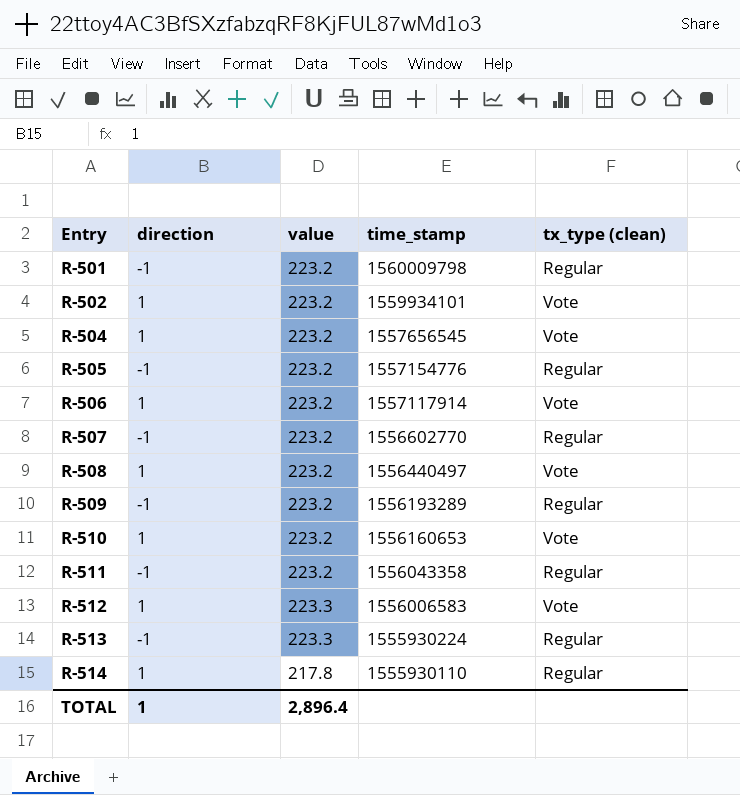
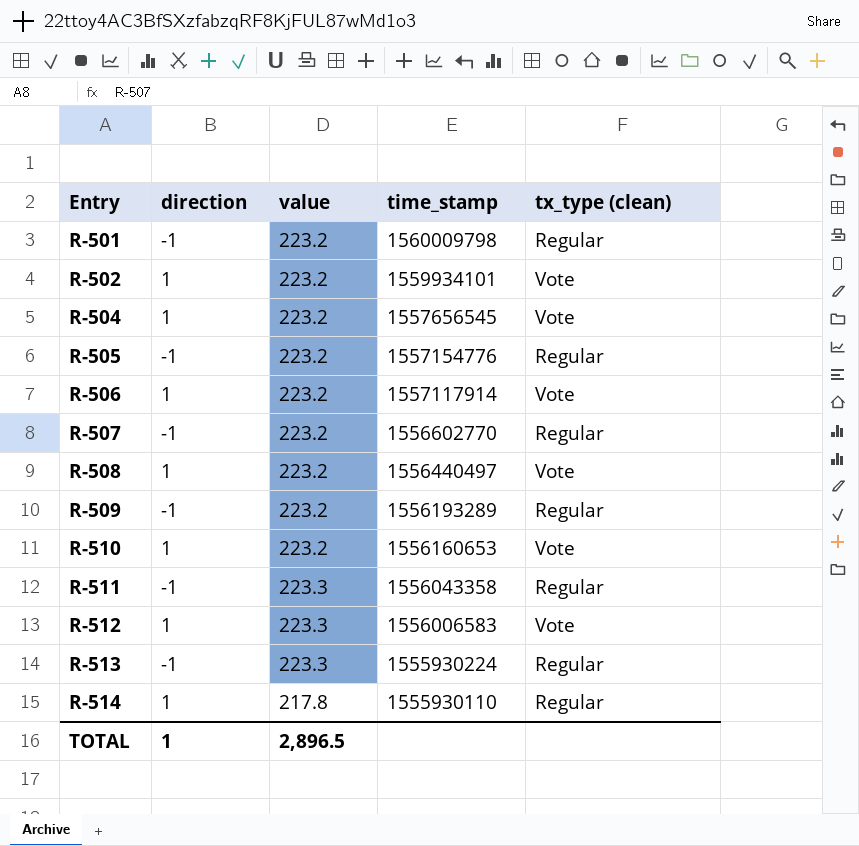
R-511 | value: 223.2 -> 223.3
TOTAL | value: 2,896.4 -> 2,896.5

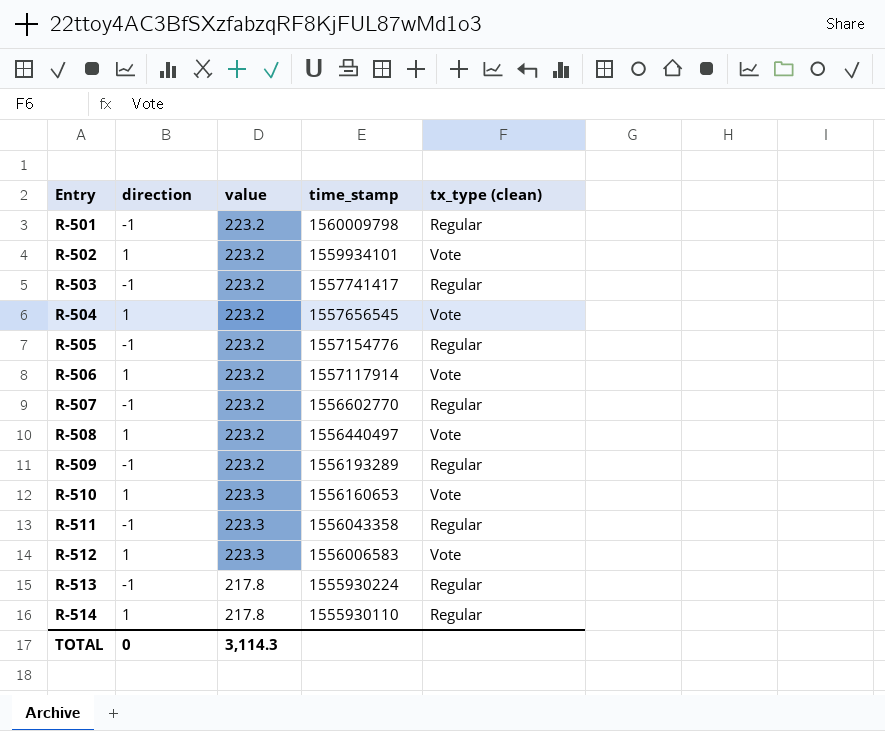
row R-503: none -> -1 | 223.2 | 1557741417 | Regular
R-510 | value: 223.2 -> 223.3
R-513 | value: 223.3 -> 217.8
TOTAL | direction: 1 -> 0
TOTAL | value: 2,896.5 -> 3,114.3

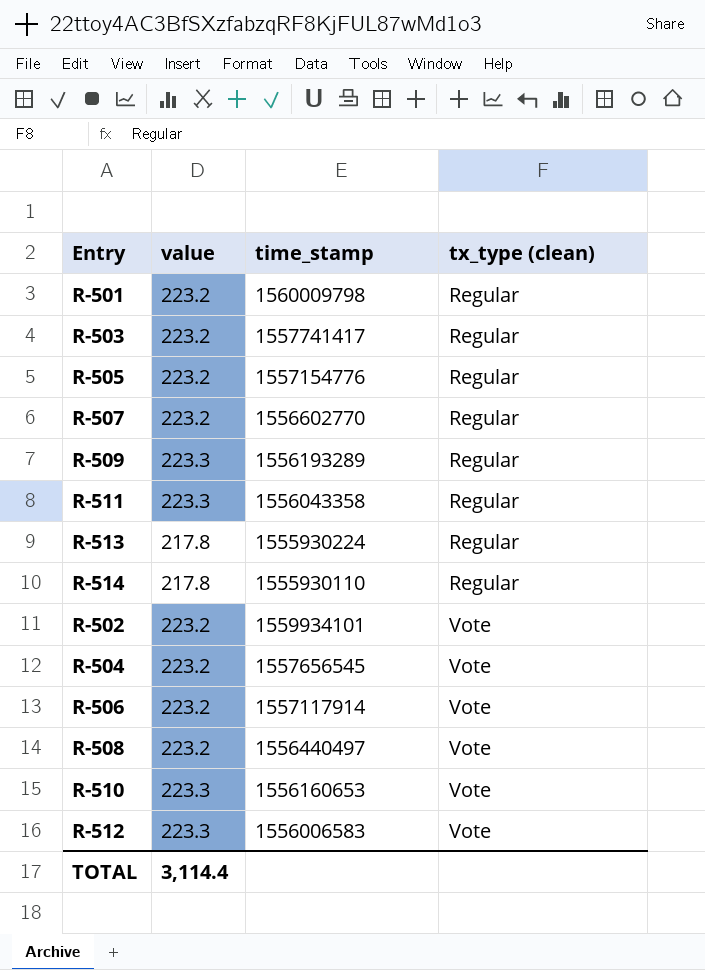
row order: Entry ascending -> tx_type (clean) ascending
column direction | position: 2 -> none
R-509 | value: 223.2 -> 223.3
TOTAL | value: 3,114.3 -> 3,114.4

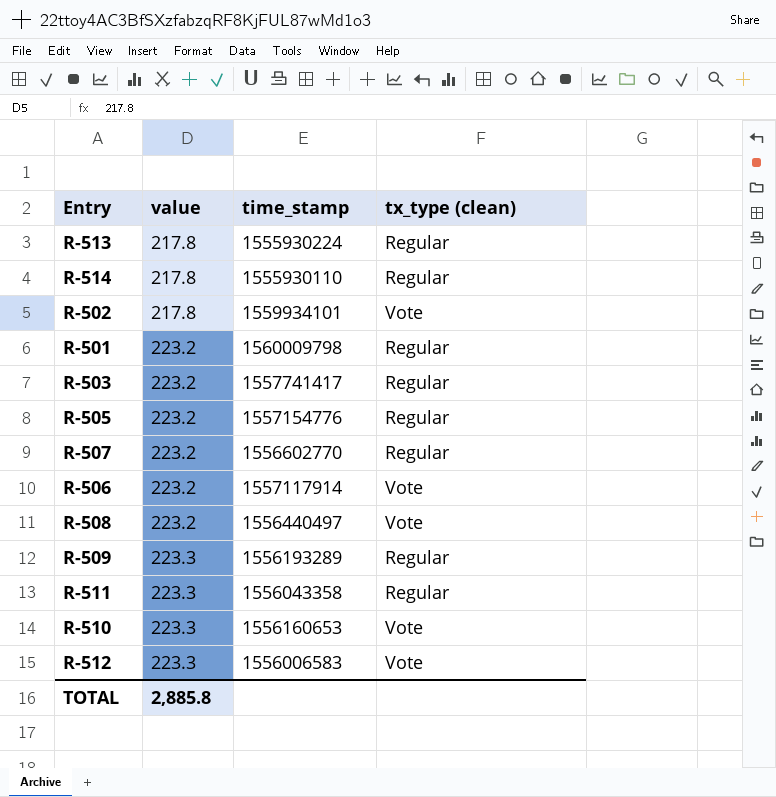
row order: tx_type (clean) ascending -> value ascending
row R-504: 223.2 | 1557656545 | Vote -> none
R-502 | value: 223.2 -> 217.8
TOTAL | value: 3,114.4 -> 2,885.8

